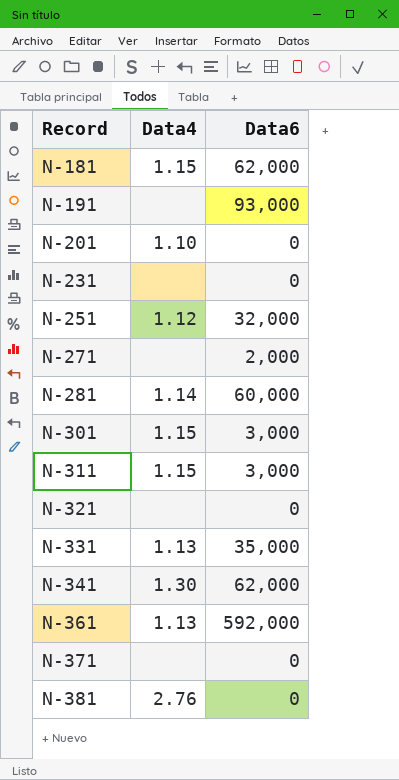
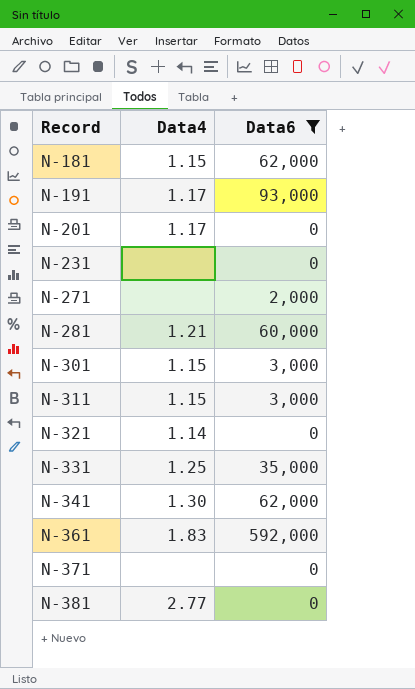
filter: none -> Data6 != 32,000
N-191 | Data4: none -> 1.17
N-201 | Data4: 1.10 -> 1.17
N-281 | Data4: 1.14 -> 1.21
N-321 | Data4: none -> 1.14
N-331 | Data4: 1.13 -> 1.25
N-361 | Data4: 1.13 -> 1.83
N-381 | Data4: 2.76 -> 2.77

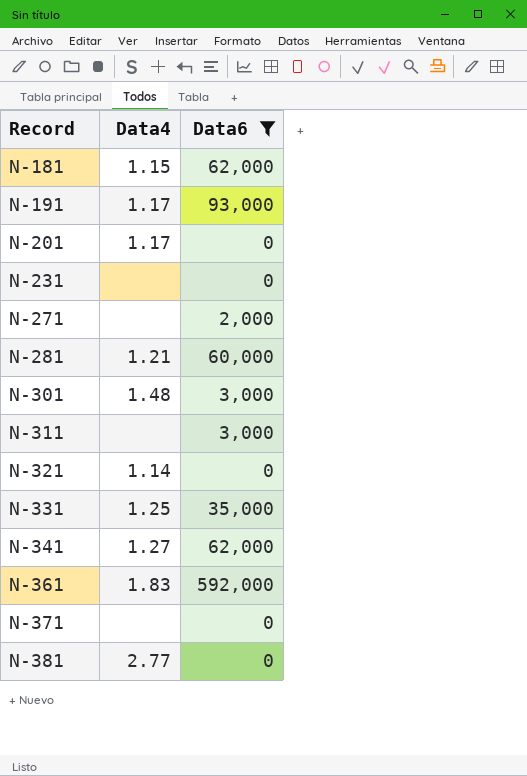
N-301 | Data4: 1.15 -> 1.48
N-311 | Data4: 1.15 -> none
N-341 | Data4: 1.30 -> 1.27

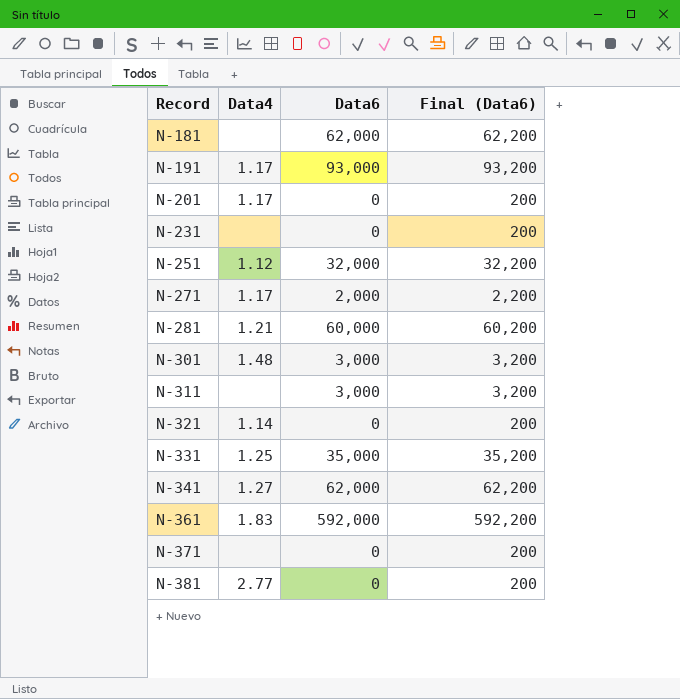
filter: Data6 != 32,000 -> none
column Final (Data6) | formula: none -> [Data6] + 200
N-181 | Data4: 1.15 -> none
N-271 | Data4: none -> 1.17

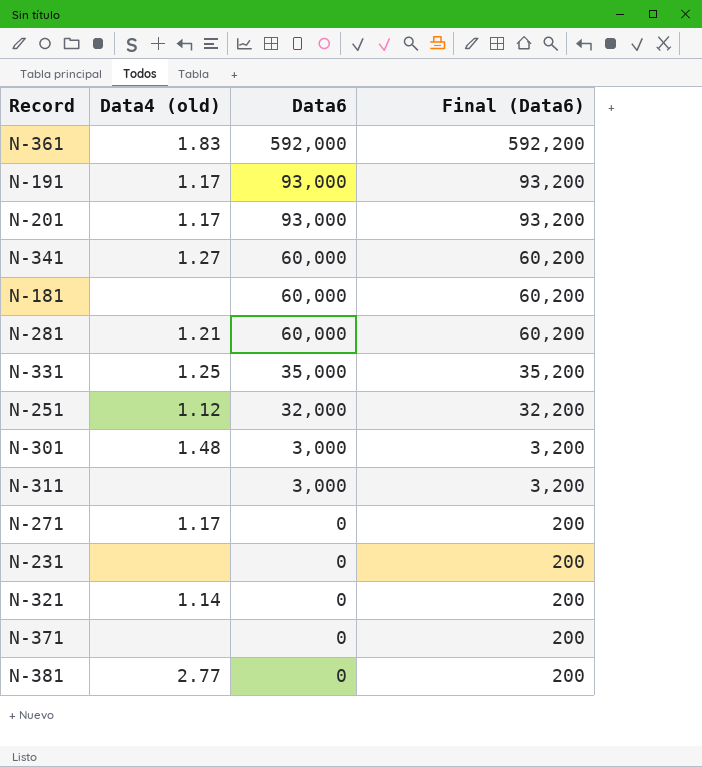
row order: Record ascending -> Data6 descending
column name: Data4 -> Data4 (old)
N-201 | Data6: 0 -> 93,000
N-201 | Final (Data6): 200 -> 93,200
N-341 | Data6: 62,000 -> 60,000
N-341 | Final (Data6): 62,200 -> 60,200
N-181 | Data6: 62,000 -> 60,000
N-181 | Final (Data6): 62,200 -> 60,200
N-271 | Data6: 2,000 -> 0
N-271 | Final (Data6): 2,200 -> 200

